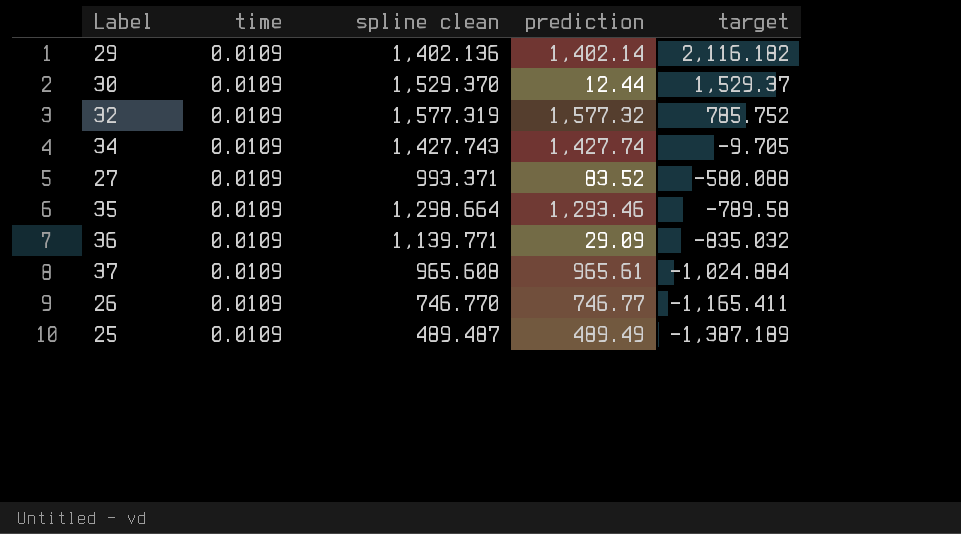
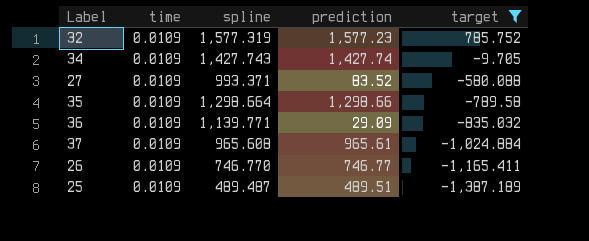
filter: none -> target <= 785.752
column name: spline clean -> spline
32 | prediction: 1,577.32 -> 1,577.23
35 | prediction: 1,293.46 -> 1,298.66
25 | prediction: 489.49 -> 489.51

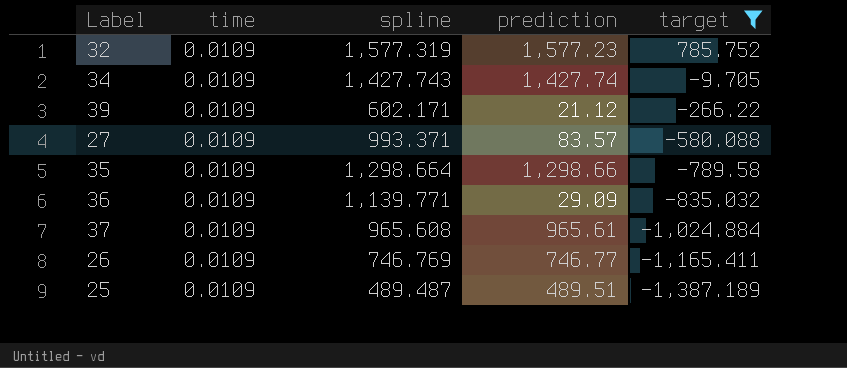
row 39: none -> 0.0109 | 602.171 | 21.12 | -266.22
27 | prediction: 83.52 -> 83.57
26 | spline: 746.770 -> 746.769

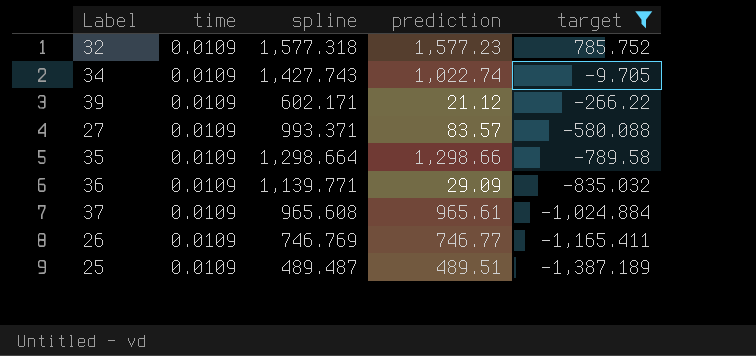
32 | spline: 1,577.319 -> 1,577.318
34 | prediction: 1,427.74 -> 1,022.74

